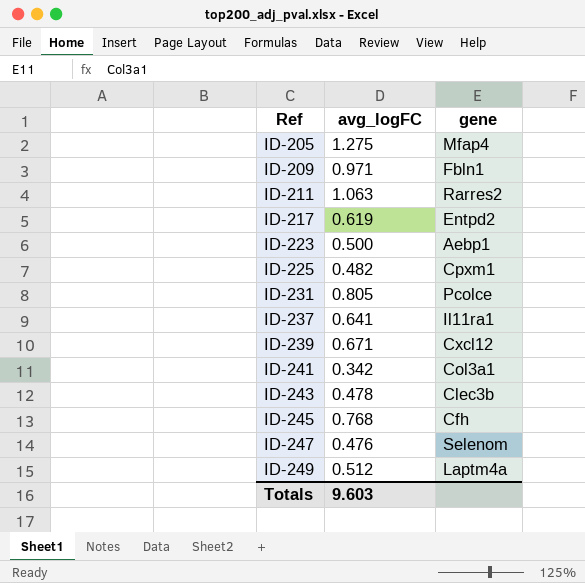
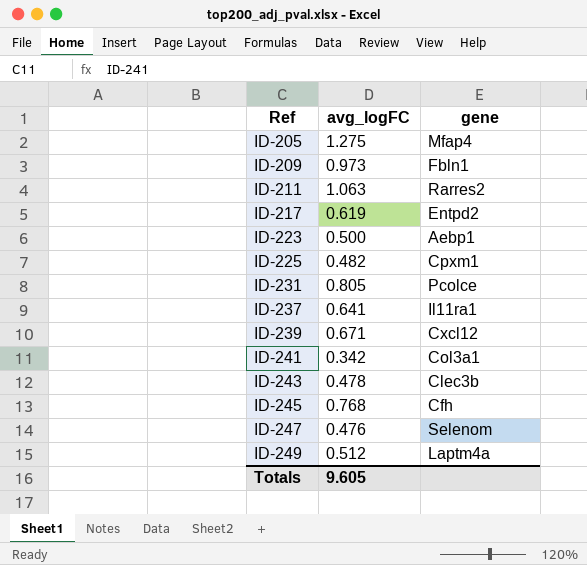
ID-209 | avg_logFC: 0.971 -> 0.973
Totals | avg_logFC: 9.603 -> 9.605

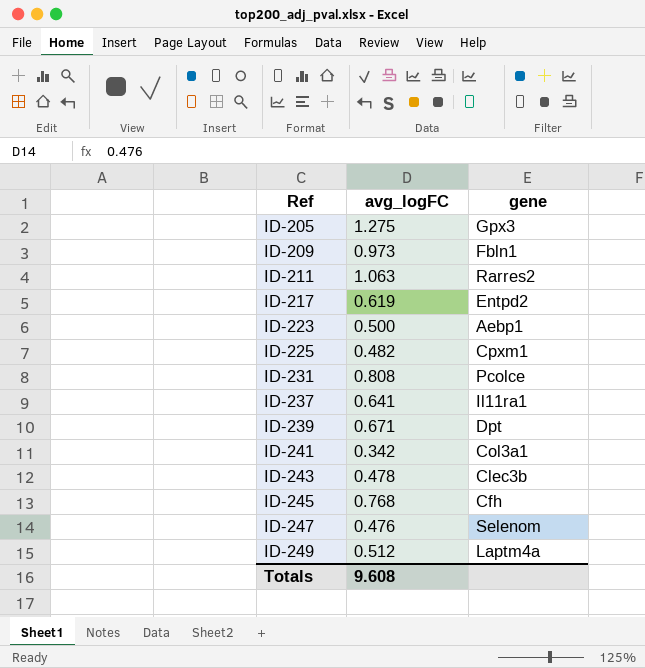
ID-205 | gene: Mfap4 -> Gpx3
ID-231 | avg_logFC: 0.805 -> 0.808
ID-239 | gene: Cxcl12 -> Dpt
Totals | avg_logFC: 9.605 -> 9.608

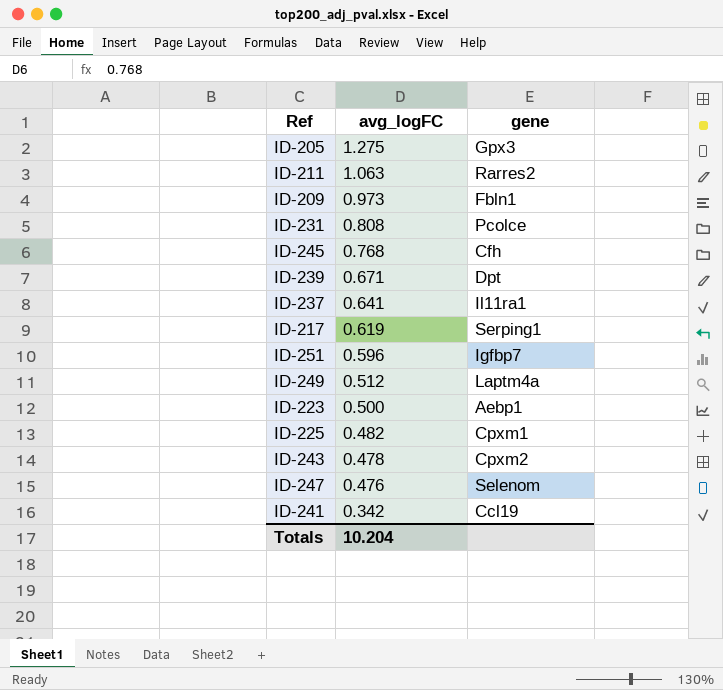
row order: Ref ascending -> avg_logFC descending
ID-217 | gene: Entpd2 -> Serping1
row ID-251: none -> 0.596 | Igfbp7
ID-243 | gene: Clec3b -> Cpxm2
ID-241 | gene: Col3a1 -> Ccl19
Totals | avg_logFC: 9.608 -> 10.204

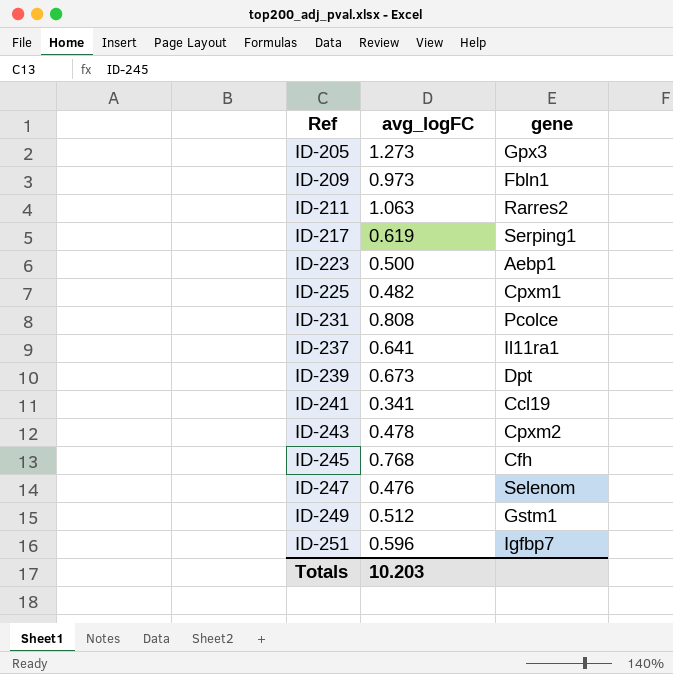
row order: avg_logFC descending -> Ref ascending
ID-205 | avg_logFC: 1.275 -> 1.273
ID-239 | avg_logFC: 0.671 -> 0.673
ID-241 | avg_logFC: 0.342 -> 0.341
ID-249 | gene: Laptm4a -> Gstm1
Totals | avg_logFC: 10.204 -> 10.203

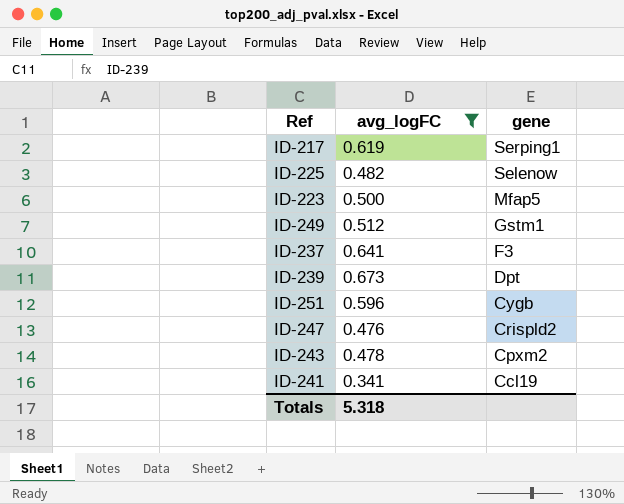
filter: none -> avg_logFC <= 0.673
row order: Ref ascending -> gene descending
ID-225 | gene: Cpxm1 -> Selenow
ID-223 | gene: Aebp1 -> Mfap5
ID-237 | gene: Il11ra1 -> F3
ID-251 | gene: Igfbp7 -> Cygb
ID-247 | gene: Selenom -> Crispld2
Totals | avg_logFC: 10.203 -> 5.318

